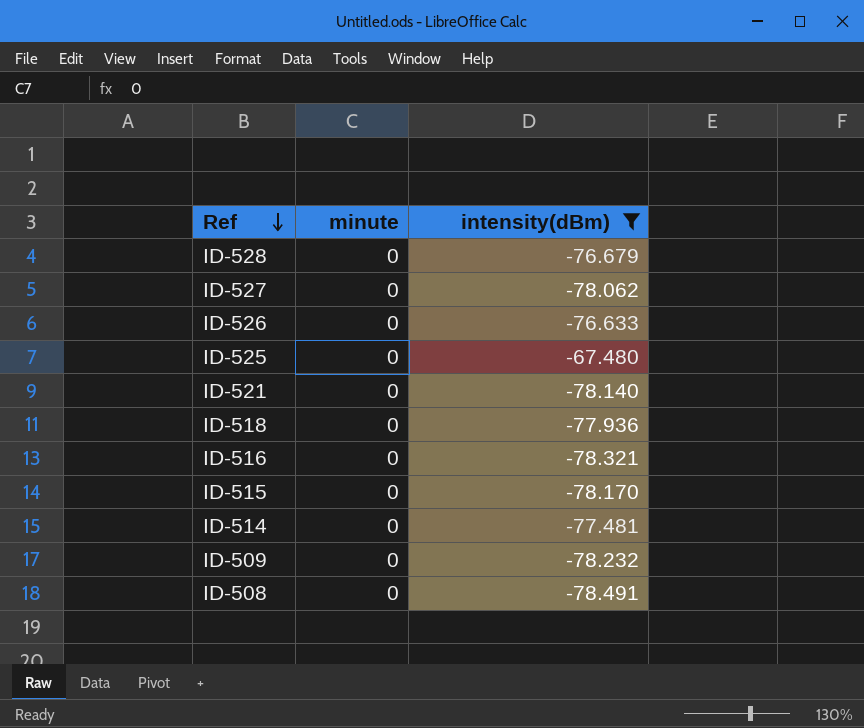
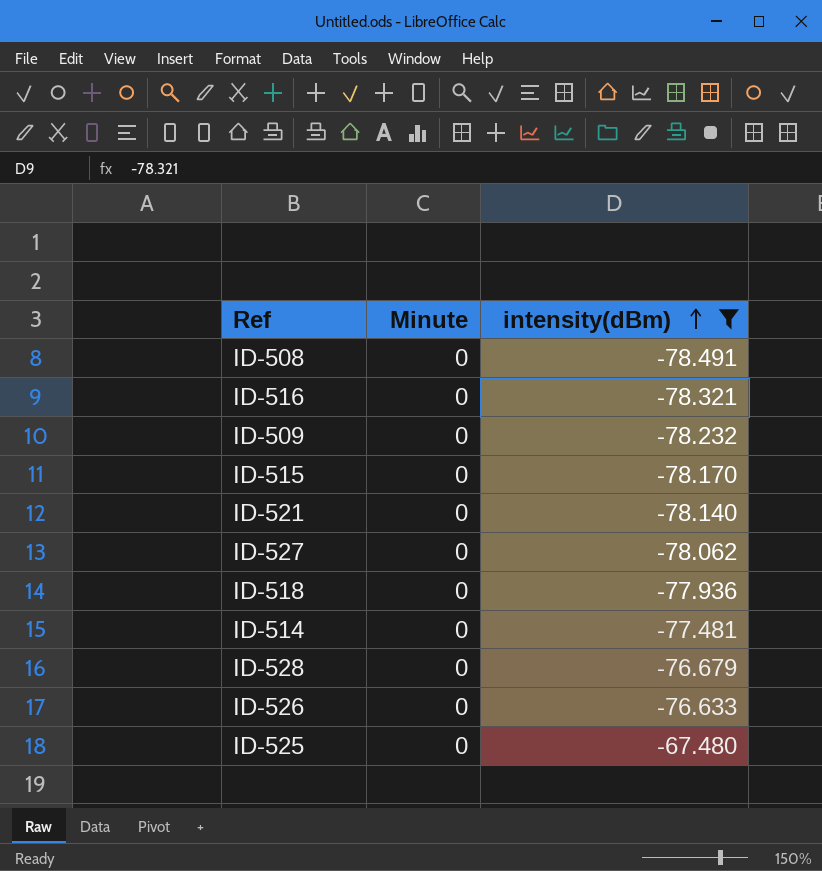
row order: Ref descending -> intensity(dBm) ascending
column name: minute -> Minute

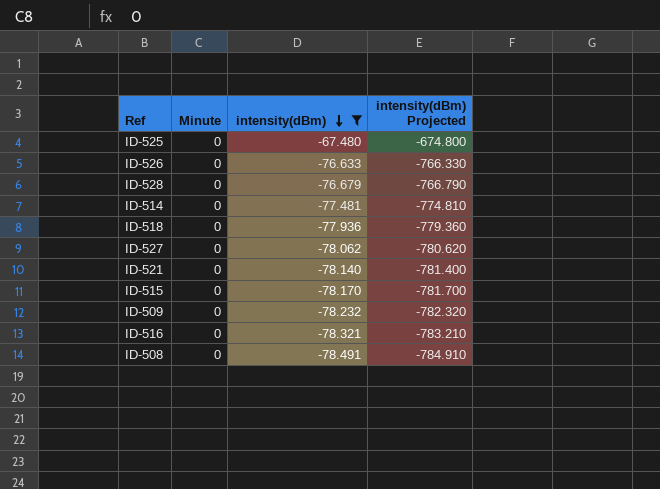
row order: intensity(dBm) ascending -> intensity(dBm) descending
column intensity(dBm) Projected | formula: none -> [intensity(dBm)] * 10

